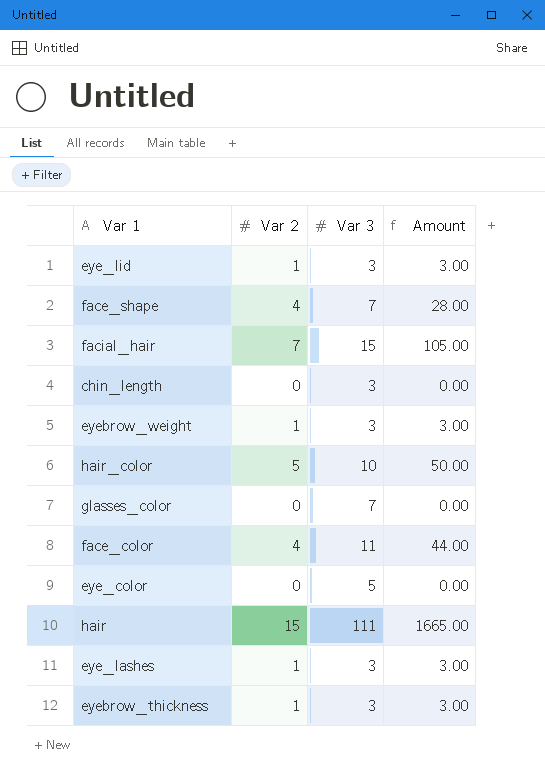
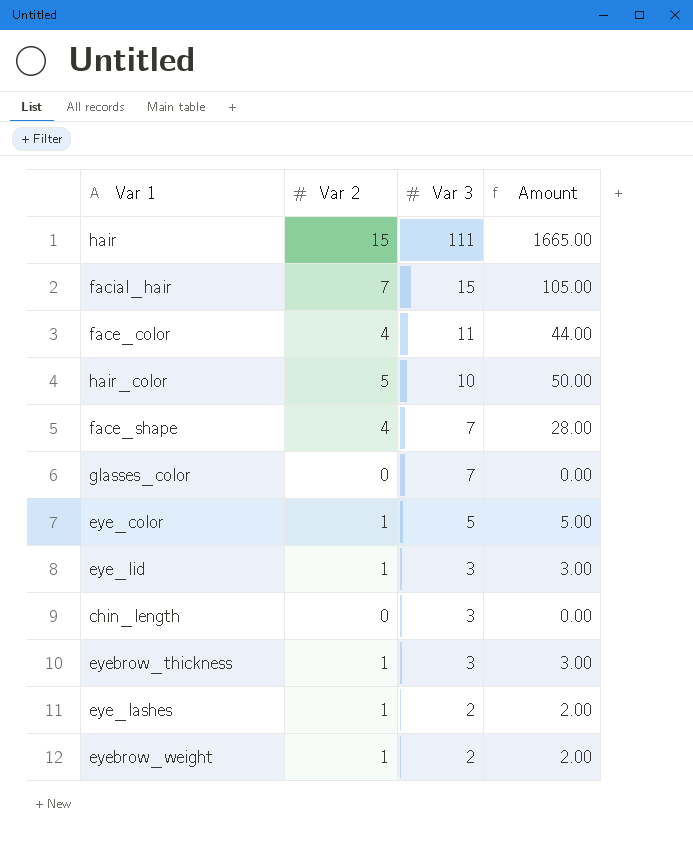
row order: none -> Var 3 descending
eye_color | Var 2: 0 -> 1
eye_color | Amount: 0.00 -> 5.00
eye_lashes | Var 3: 3 -> 2
eye_lashes | Amount: 3.00 -> 2.00
eyebrow_weight | Var 3: 3 -> 2
eyebrow_weight | Amount: 3.00 -> 2.00

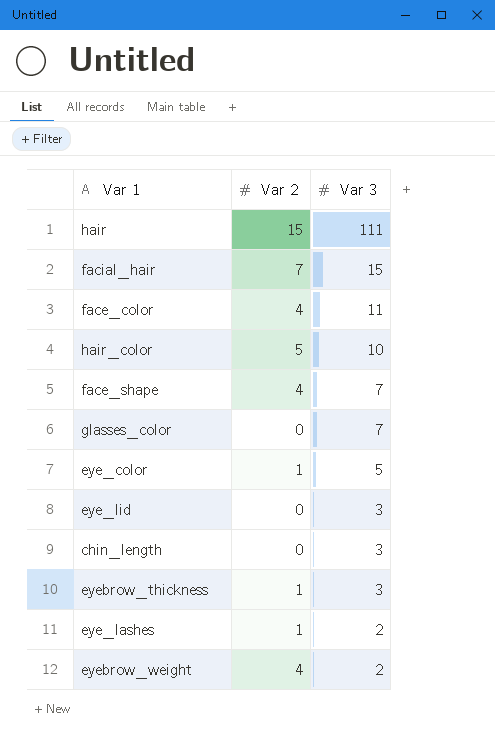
column Amount | formula: [Var 2] * [Var 3] -> none
eye_lid | Var 2: 1 -> 0
eyebrow_weight | Var 2: 1 -> 4

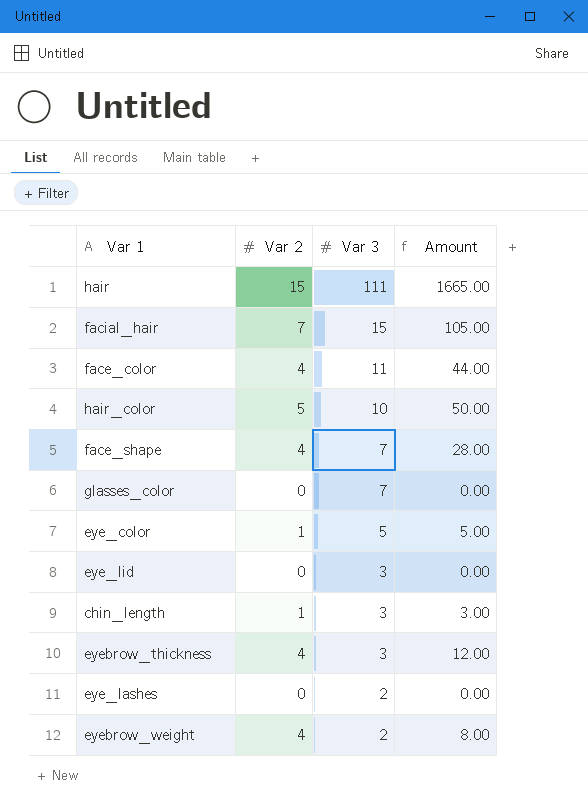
column Amount | formula: none -> [Var 2] * [Var 3]
chin_length | Var 2: 0 -> 1
eyebrow_thickness | Var 2: 1 -> 4
eye_lashes | Var 2: 1 -> 0

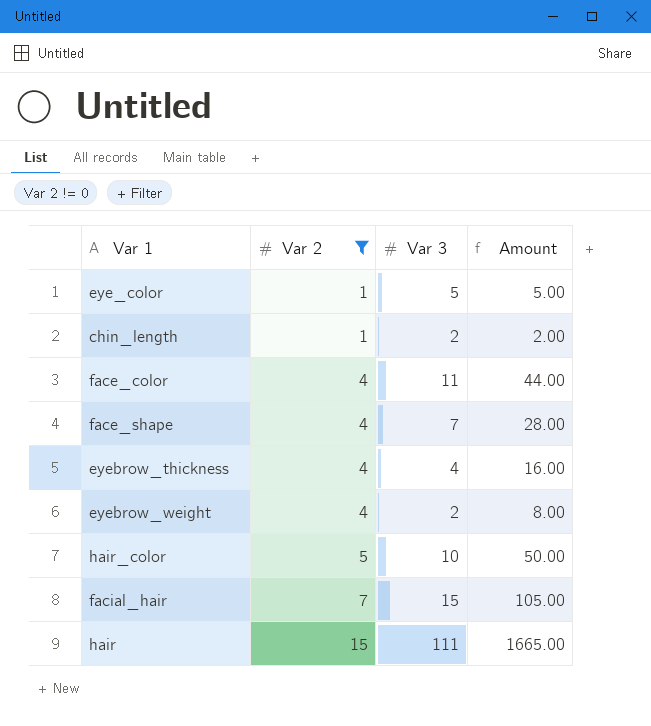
filter: none -> Var 2 != 0
row order: Var 3 descending -> Var 2 ascending
chin_length | Var 3: 3 -> 2
chin_length | Amount: 3.00 -> 2.00
eyebrow_thickness | Var 3: 3 -> 4
eyebrow_thickness | Amount: 12.00 -> 16.00

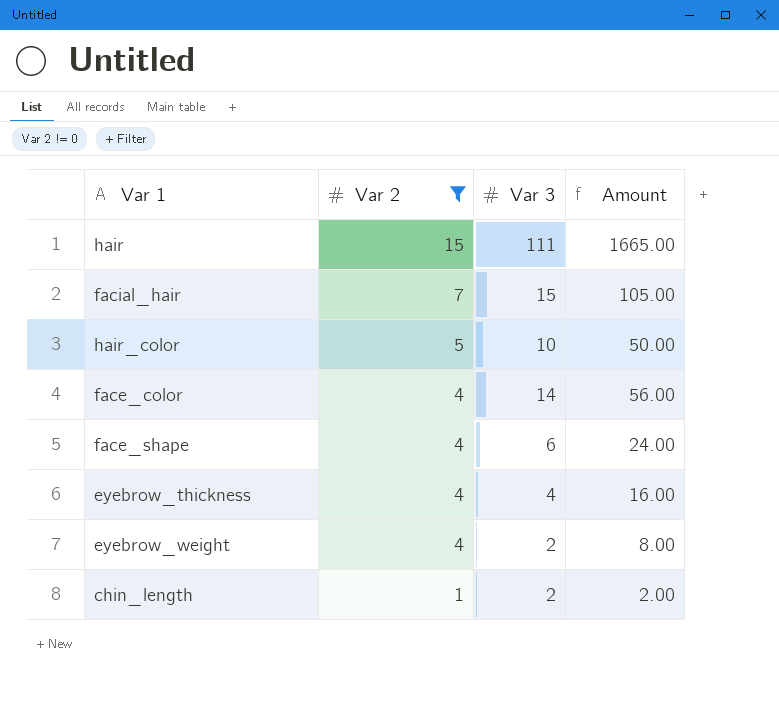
row order: Var 2 ascending -> Var 2 descending
row eye_color: 1 | 5 | 5.00 -> none
face_color | Var 3: 11 -> 14
face_color | Amount: 44.00 -> 56.00
face_shape | Var 3: 7 -> 6
face_shape | Amount: 28.00 -> 24.00

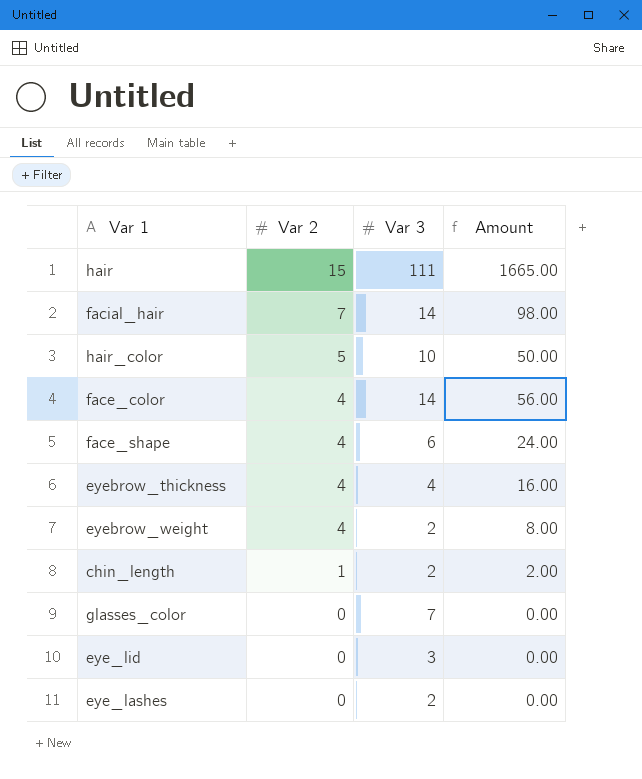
filter: Var 2 != 0 -> none
facial_hair | Var 3: 15 -> 14
facial_hair | Amount: 105.00 -> 98.00

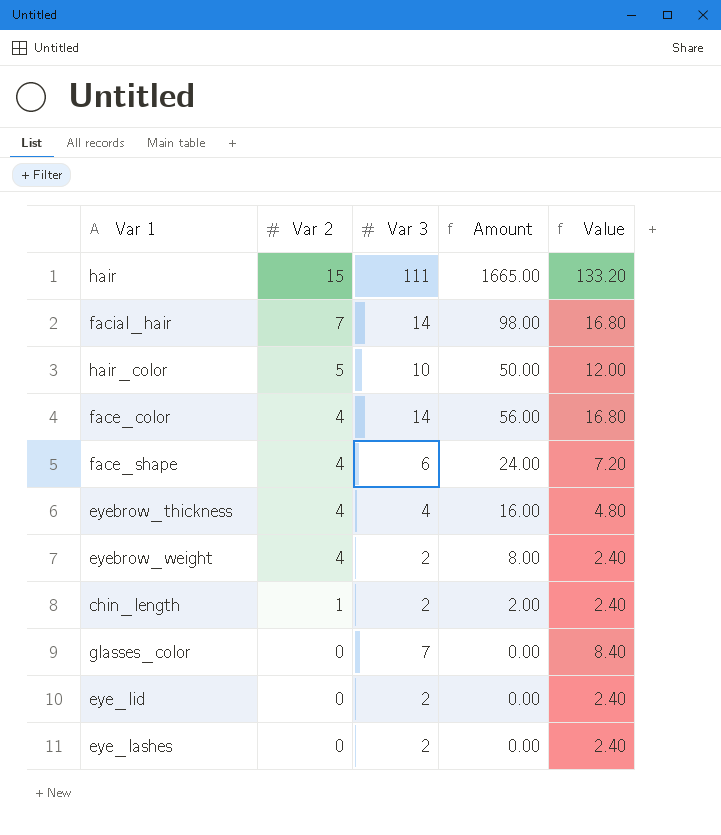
column Value | formula: none -> [Var 3] * 1.2
eye_lid | Var 3: 3 -> 2

